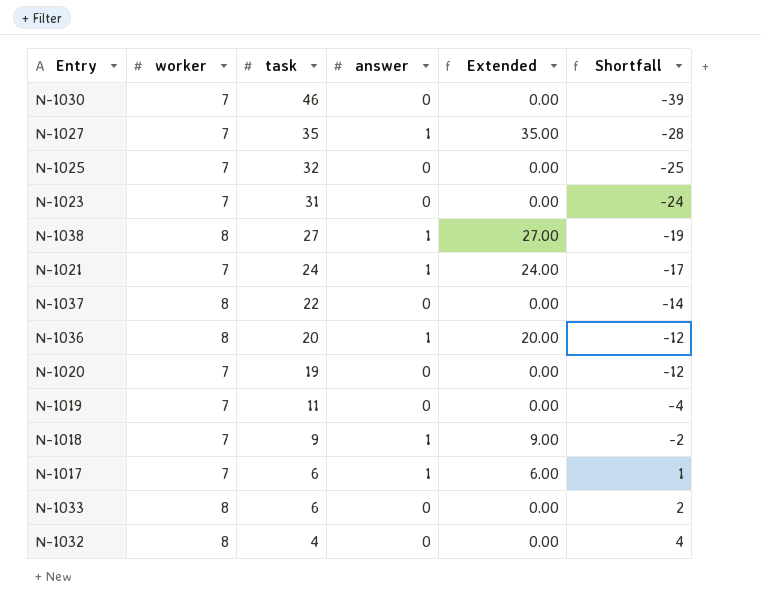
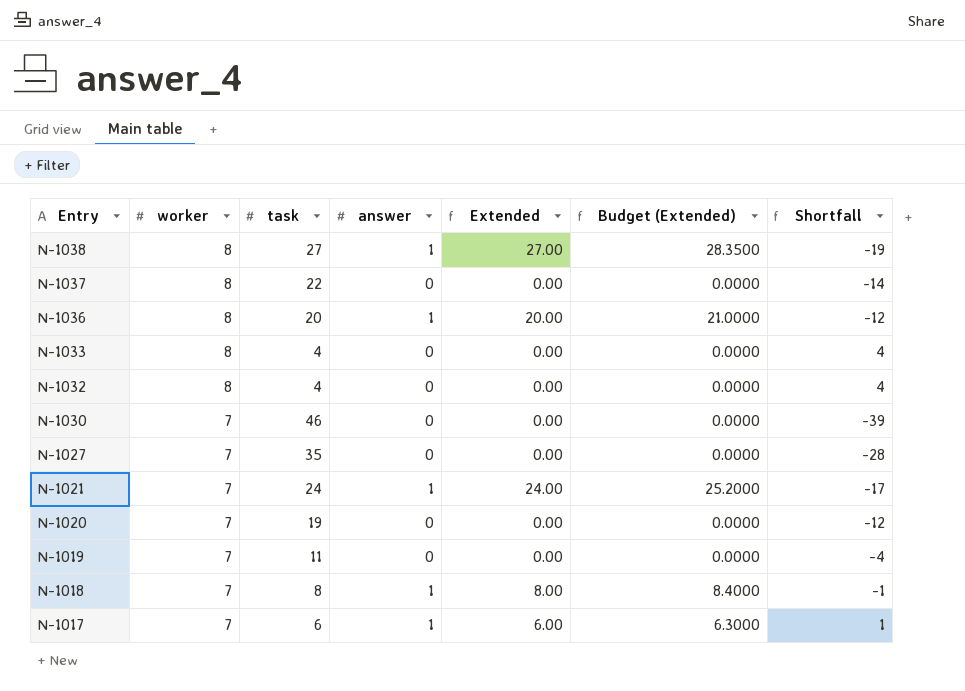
row order: task descending -> Entry descending
column Budget (Extended) | formula: none -> [Extended] * 1.05
row N-1025: 7 | 32 | 0 | 0.00 | -25 -> none
row N-1023: 7 | 31 | 0 | 0.00 | -24 -> none
N-1033 | task: 6 -> 4
N-1033 | Shortfall: 2 -> 4
N-1027 | answer: 1 -> 0
N-1027 | Extended: 35.00 -> 0.00
N-1018 | task: 9 -> 8
N-1018 | Extended: 9.00 -> 8.00
N-1018 | Shortfall: -2 -> -1

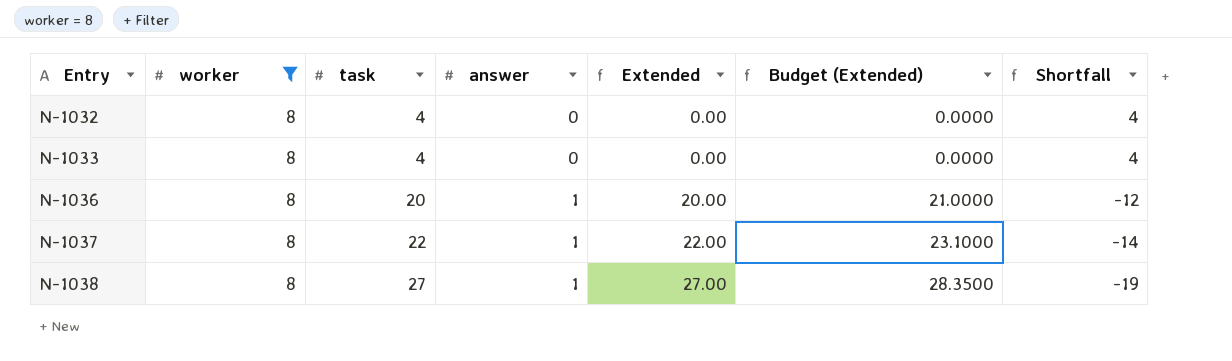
filter: none -> worker = 8
row order: Entry descending -> Entry ascending
N-1037 | answer: 0 -> 1
N-1037 | Extended: 0.00 -> 22.00
N-1037 | Budget (Extended): 0.0000 -> 23.1000

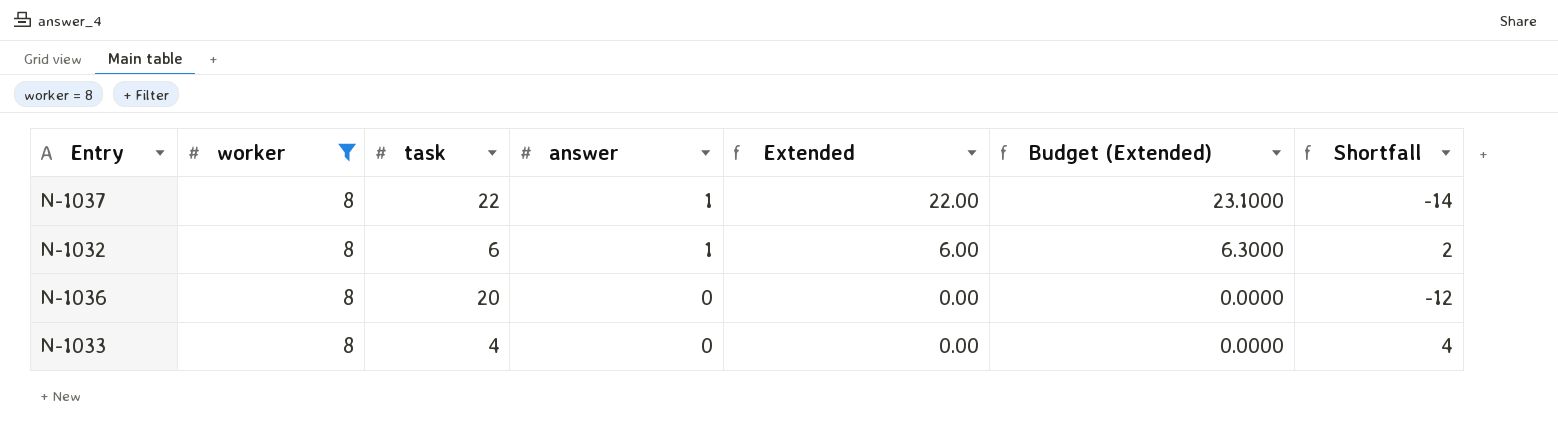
row order: Entry ascending -> answer descending
row N-1038: 8 | 27 | 1 | 27.00 | 28.3500 | -19 -> none
N-1032 | task: 4 -> 6
N-1032 | answer: 0 -> 1
N-1032 | Extended: 0.00 -> 6.00
N-1032 | Budget (Extended): 0.0000 -> 6.3000
N-1032 | Shortfall: 4 -> 2
N-1036 | answer: 1 -> 0
N-1036 | Extended: 20.00 -> 0.00
N-1036 | Budget (Extended): 21.0000 -> 0.0000

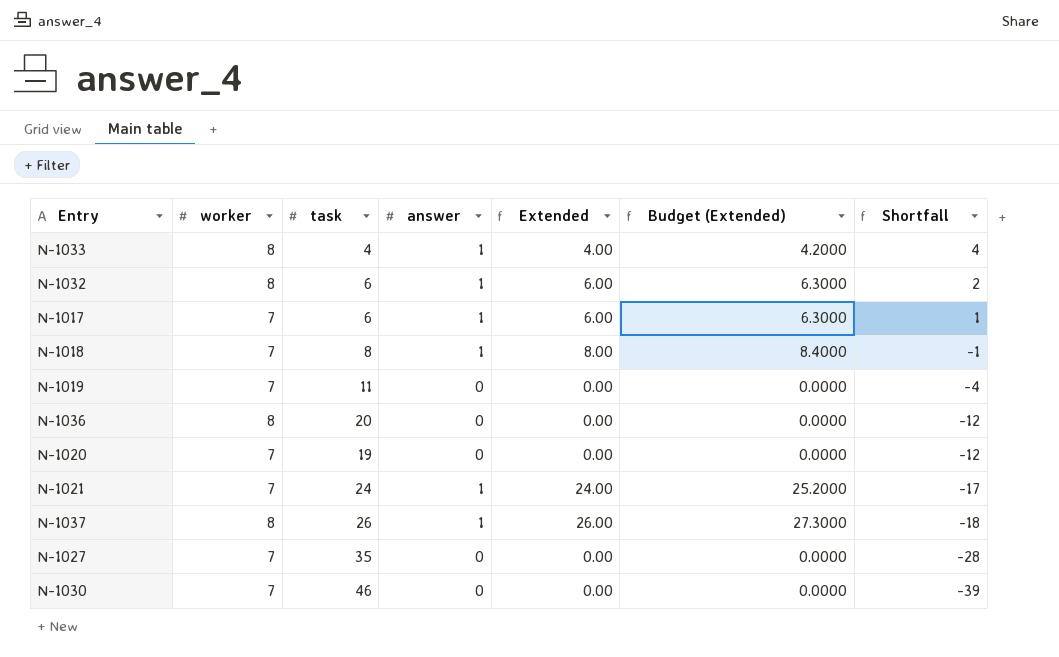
filter: worker = 8 -> none
row order: answer descending -> Shortfall descending
N-1033 | answer: 0 -> 1
N-1033 | Extended: 0.00 -> 4.00
N-1033 | Budget (Extended): 0.0000 -> 4.2000
N-1037 | task: 22 -> 26
N-1037 | Extended: 22.00 -> 26.00
N-1037 | Budget (Extended): 23.1000 -> 27.3000
N-1037 | Shortfall: -14 -> -18

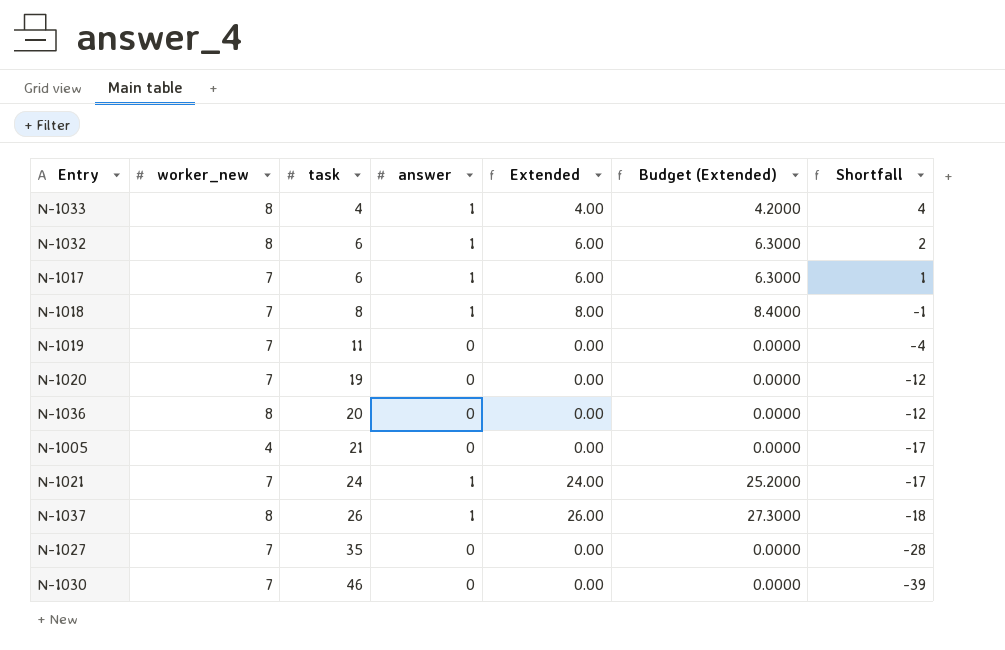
row order: Shortfall descending -> task ascending
column name: worker -> worker_new
row N-1005: none -> 4 | 21 | 0 | 0.00 | 0.0000 | -17

